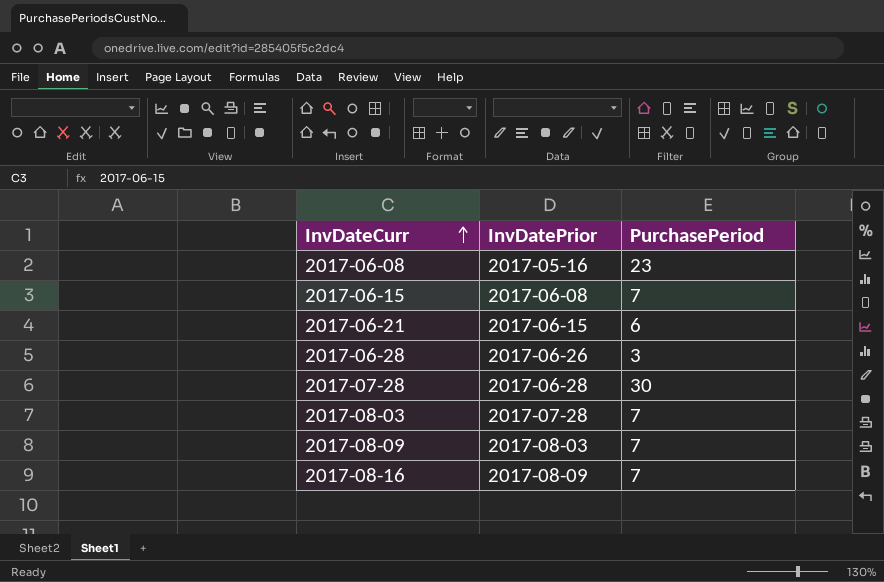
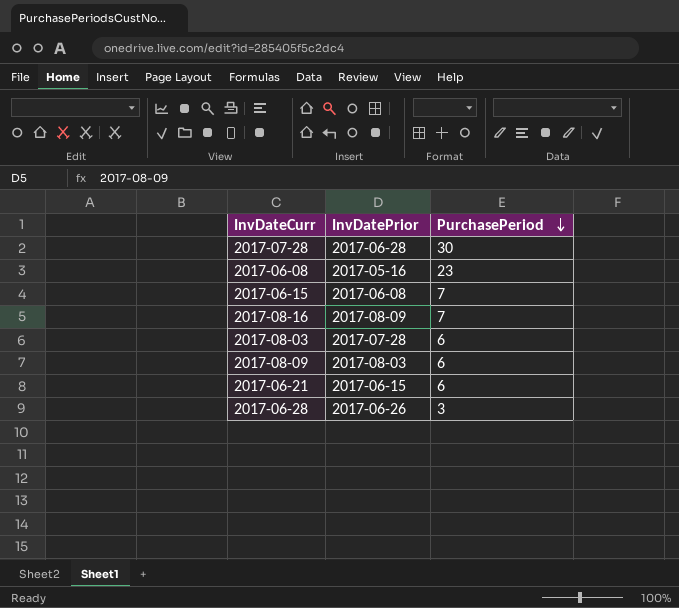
row order: InvDateCurr ascending -> PurchasePeriod descending
2017-08-03 | PurchasePeriod: 7 -> 6
2017-08-09 | PurchasePeriod: 7 -> 6

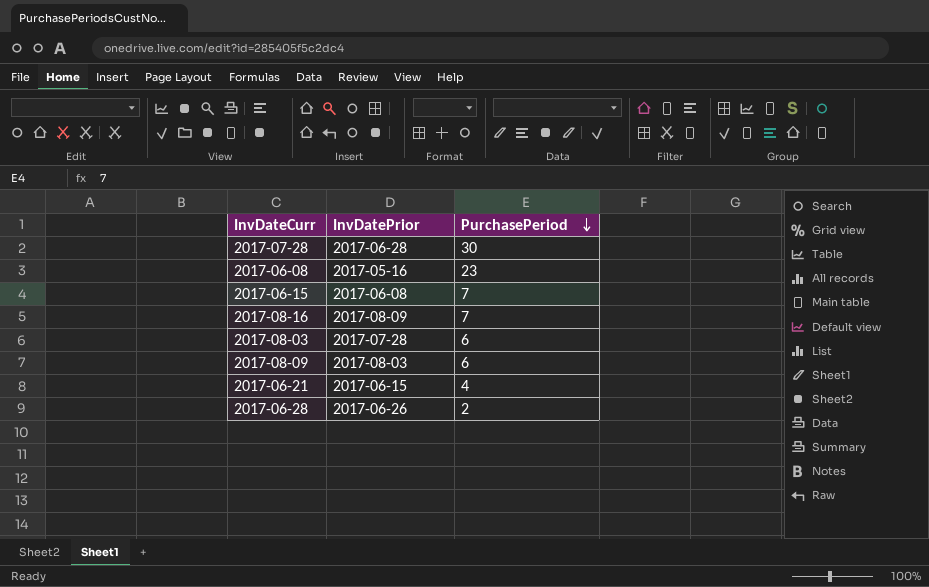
2017-06-21 | PurchasePeriod: 6 -> 4
2017-06-28 | PurchasePeriod: 3 -> 2

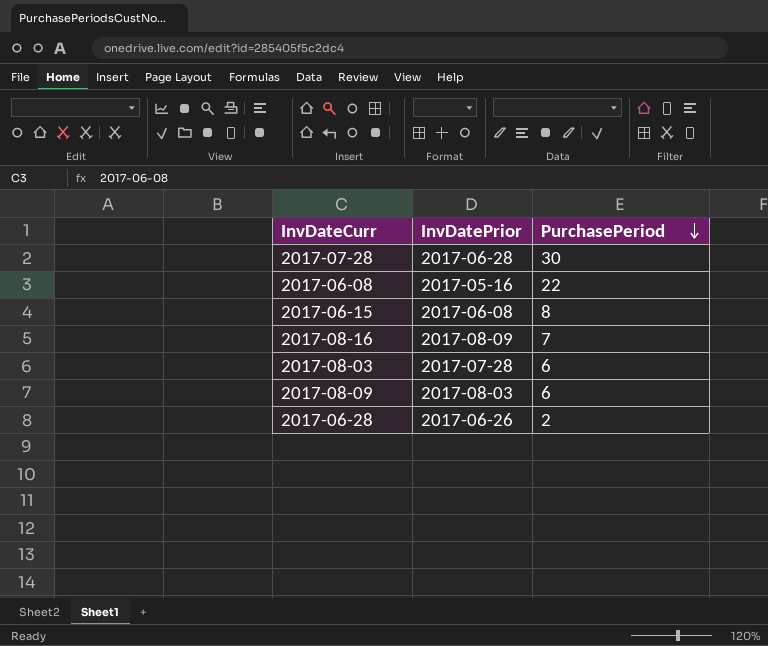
row 2017-06-21: 2017-06-15 | 4 -> none
2017-06-08 | PurchasePeriod: 23 -> 22
2017-06-15 | PurchasePeriod: 7 -> 8

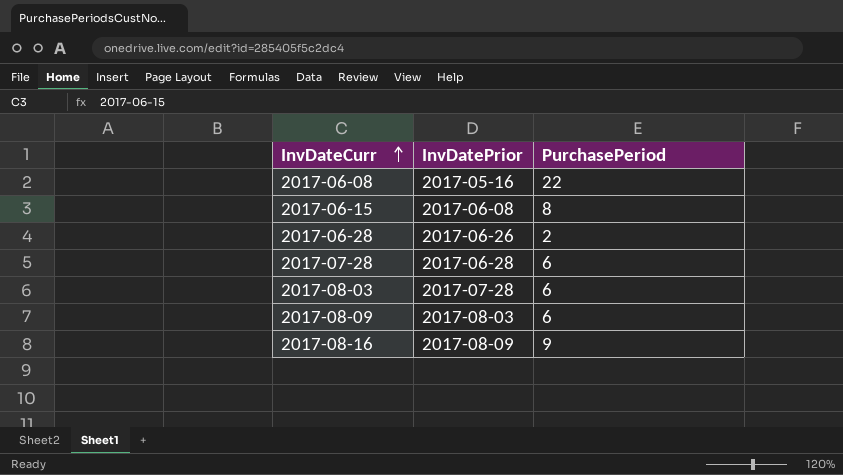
row order: PurchasePeriod descending -> InvDateCurr ascending
2017-07-28 | PurchasePeriod: 30 -> 6
2017-08-16 | PurchasePeriod: 7 -> 9

